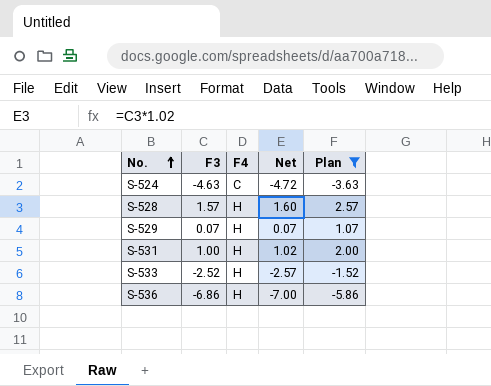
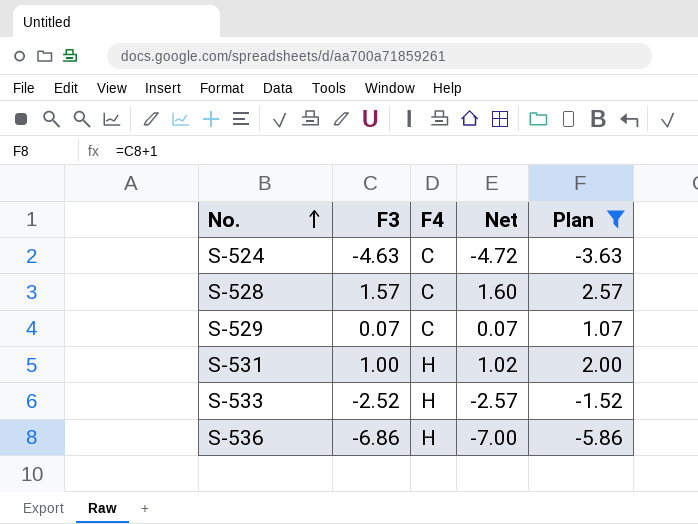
S-528 | F4: H -> C
S-529 | F4: H -> C

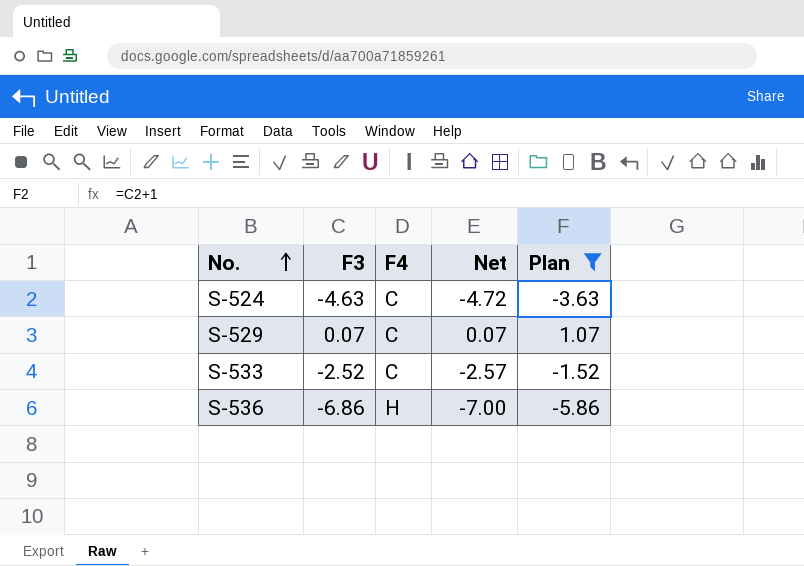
row S-528: 1.57 | C | 1.60 | 2.57 -> none
row S-531: 1.00 | H | 1.02 | 2.00 -> none
S-533 | F4: H -> C

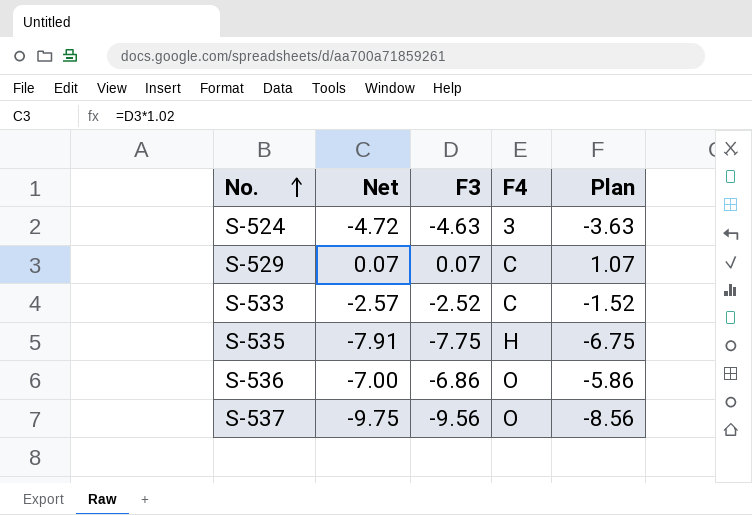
filter: Plan >= -5.86 -> none
column Net | position: 4 -> 2
S-524 | F4: C -> 3
S-536 | F4: H -> O

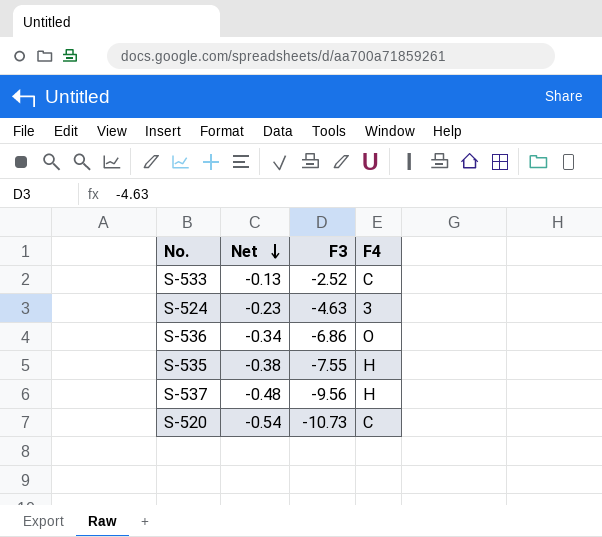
row order: No. ascending -> Net descending
column Plan | formula: [F3] + 1 -> none
column Net | formula: [F3] * 1.02 -> [F3] * 0.05
row S-529: 0.07 | 0.07 | C | 1.07 -> none
S-535 | F3: -7.75 -> -7.55
S-537 | F4: O -> H
row S-520: none -> -0.54 | -10.73 | C

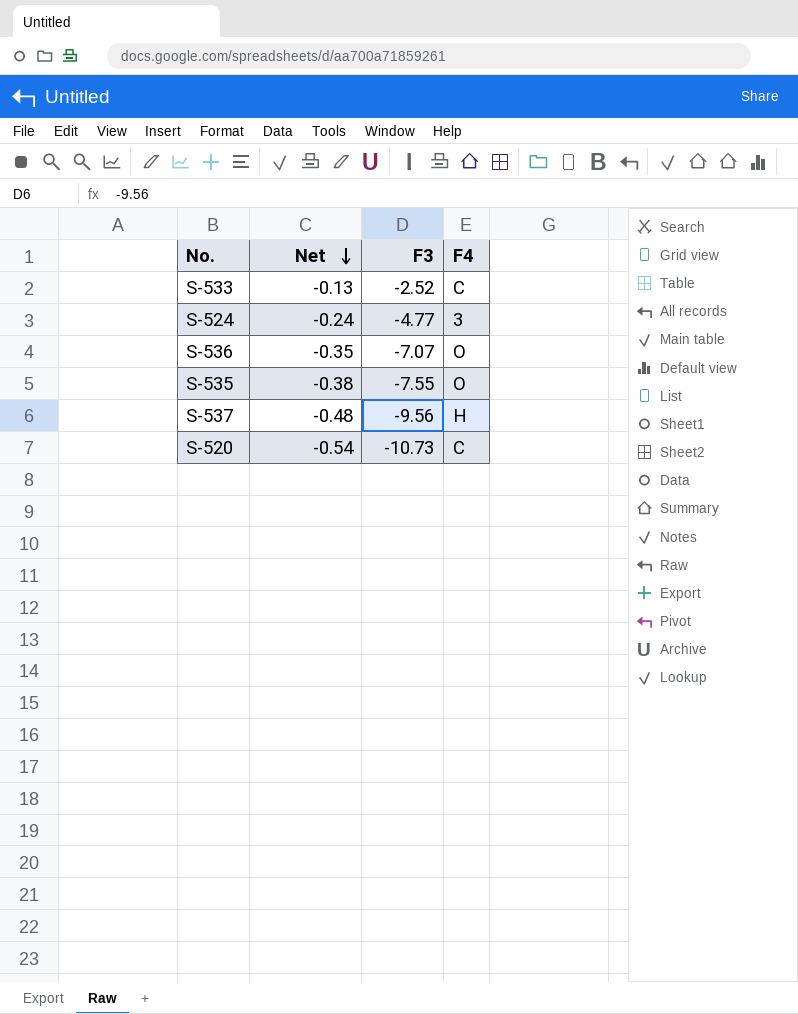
S-524 | Net: -0.23 -> -0.24
S-524 | F3: -4.63 -> -4.77
S-536 | Net: -0.34 -> -0.35
S-536 | F3: -6.86 -> -7.07
S-535 | F4: H -> O

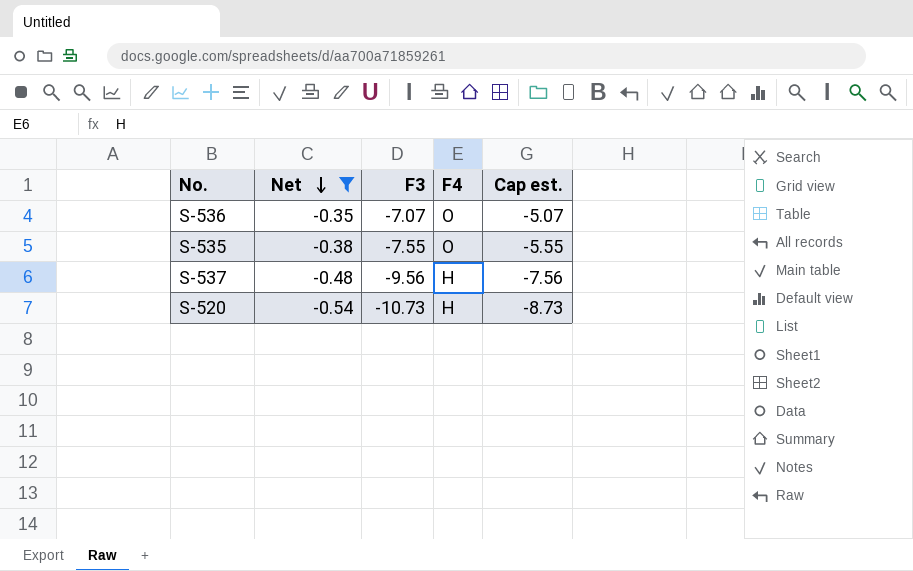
filter: none -> Net <= -0.35
column Cap est. | formula: none -> [F3] + 2
S-520 | F4: C -> H

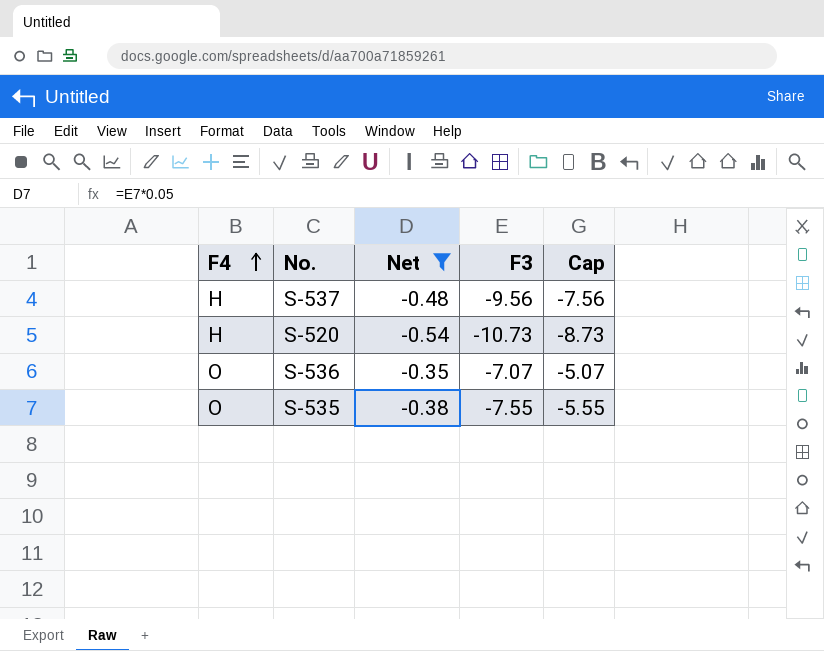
row order: Net descending -> F4 ascending
column F4 | position: 4 -> 1
column name: Cap est. -> Cap

